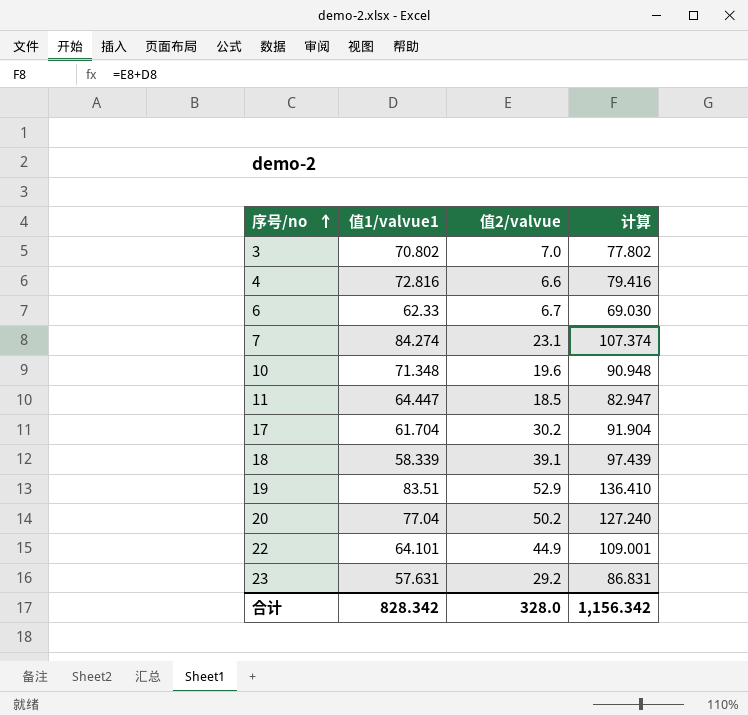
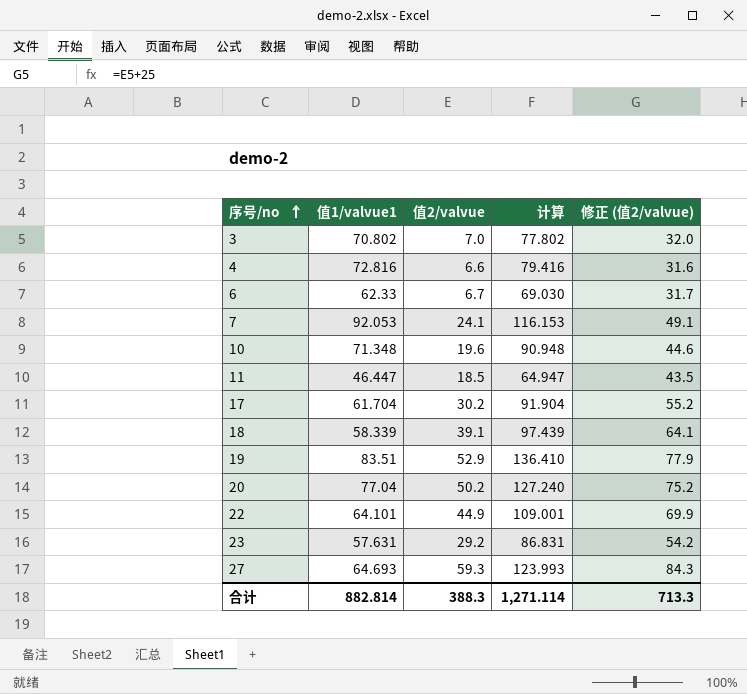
column 修正 (值2/valvue) | formula: none -> [值2/valvue] + 25
7 | 值1/valvue1: 84.274 -> 92.053
7 | 值2/valvue: 23.1 -> 24.1
7 | 计算: 107.374 -> 116.153
11 | 值1/valvue1: 64.447 -> 46.447
11 | 计算: 82.947 -> 64.947
row 27: none -> 64.693 | 59.3 | 123.993 | 84.3
合计 | 值1/valvue1: 828.342 -> 882.814
合计 | 值2/valvue: 328.0 -> 388.3
合计 | 计算: 1,156.342 -> 1,271.114

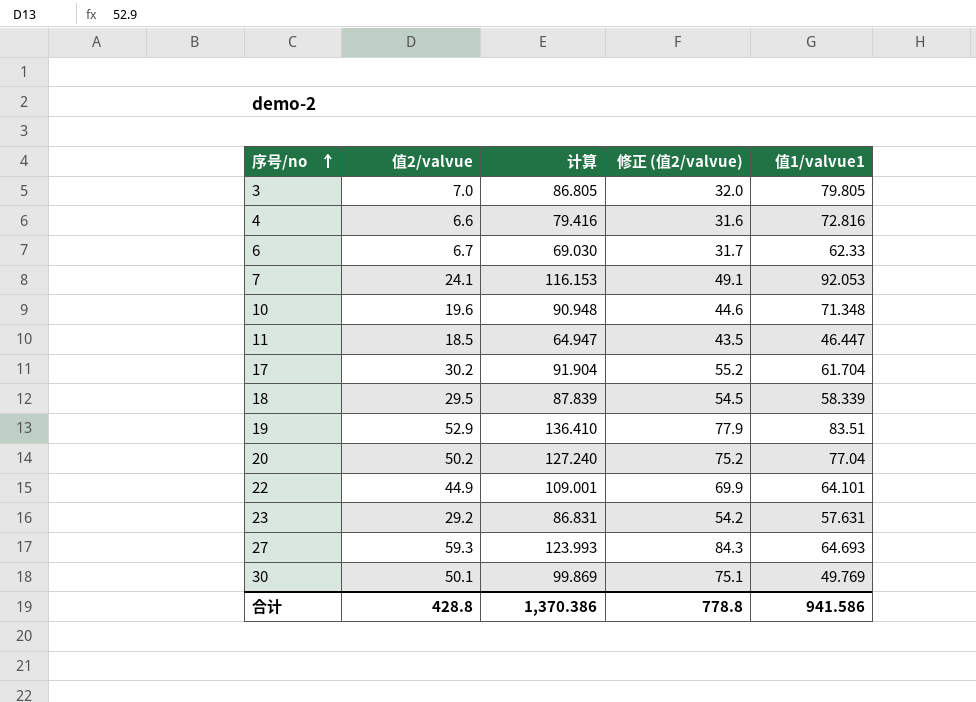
column 值1/valvue1 | position: 2 -> 5
3 | 计算: 77.802 -> 86.805
3 | 值1/valvue1: 70.802 -> 79.805
18 | 值2/valvue: 39.1 -> 29.5
18 | 计算: 97.439 -> 87.839
18 | 修正 (值2/valvue): 64.1 -> 54.5
row 30: none -> 50.1 | 99.869 | 75.1 | 49.769
合计 | 值2/valvue: 388.3 -> 428.8
合计 | 计算: 1,271.114 -> 1,370.386
合计 | 修正 (值2/valvue): 713.3 -> 778.8
合计 | 值1/valvue1: 882.814 -> 941.586

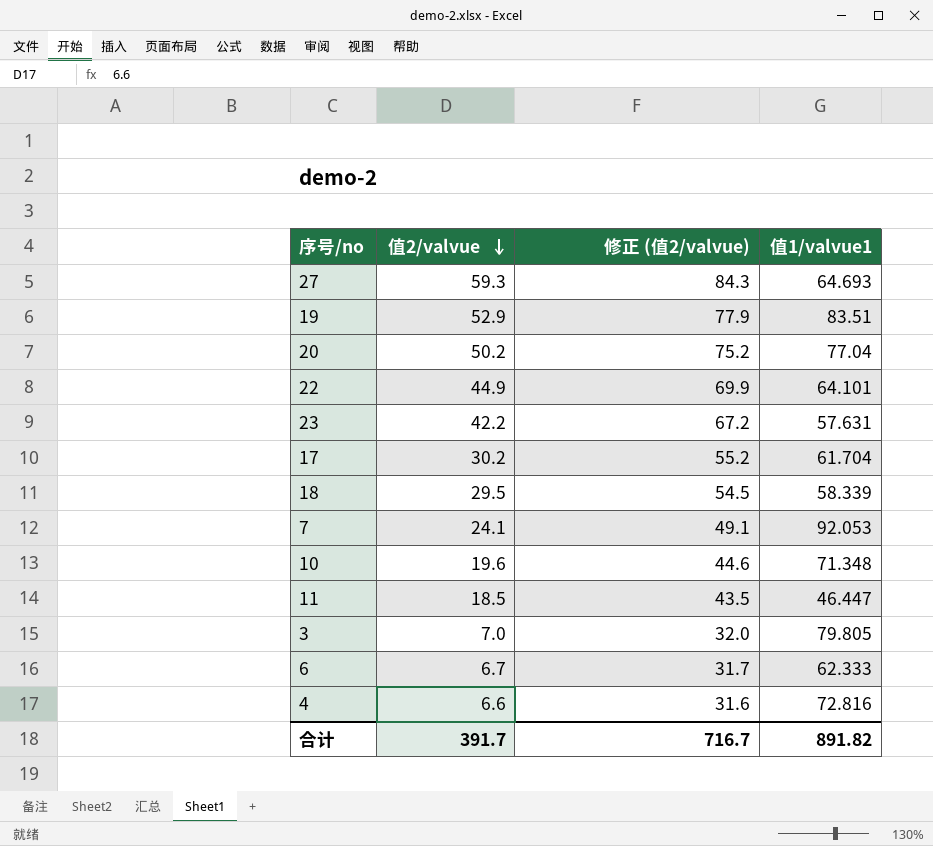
row order: 序号/no ascending -> 值2/valvue descending
column 计算 | formula: [值2/valvue] + [值1/valvue1] -> none
row 30: 50.1 | 99.869 | 75.1 | 49.769 -> none
23 | 值2/valvue: 29.2 -> 42.2
23 | 修正 (值2/valvue): 54.2 -> 67.2
6 | 值1/valvue1: 62.33 -> 62.333
合计 | 值2/valvue: 428.8 -> 391.7
合计 | 修正 (值2/valvue): 778.8 -> 716.7
合计 | 值1/valvue1: 941.586 -> 891.82

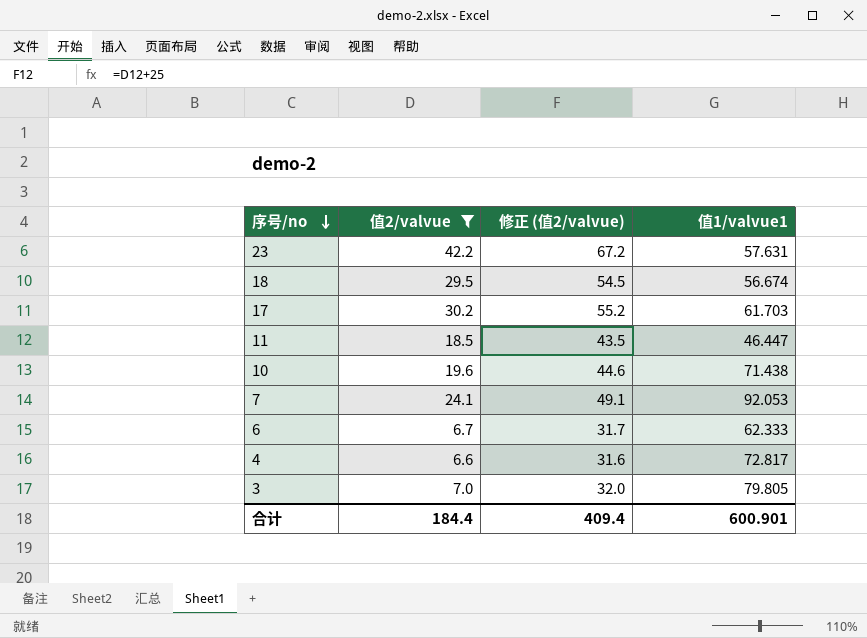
filter: none -> 值2/valvue <= 42.2
row order: 值2/valvue descending -> 序号/no descending
18 | 值1/valvue1: 58.339 -> 56.674
17 | 值1/valvue1: 61.704 -> 61.703
10 | 值1/valvue1: 71.348 -> 71.438
4 | 值1/valvue1: 72.816 -> 72.817
合计 | 值2/valvue: 391.7 -> 184.4
合计 | 修正 (值2/valvue): 716.7 -> 409.4
合计 | 值1/valvue1: 891.82 -> 600.901

